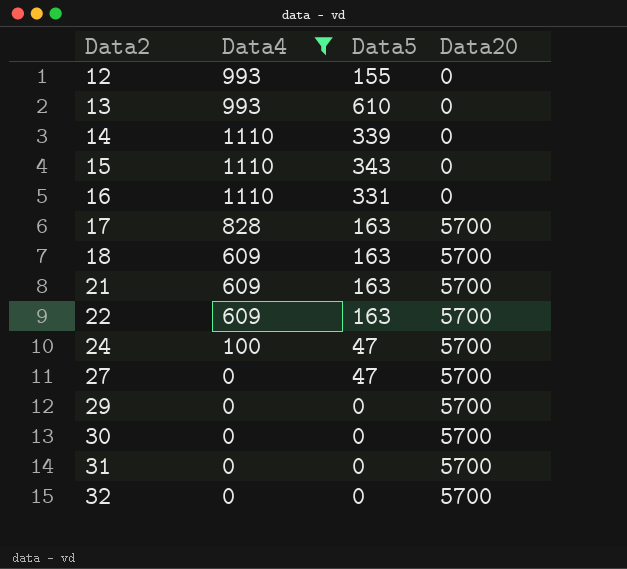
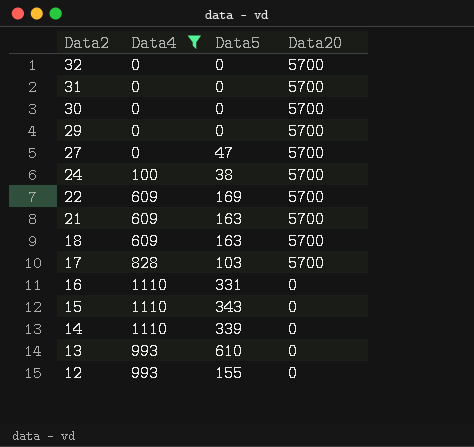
row order: Data2 ascending -> Data2 descending
24 | Data5: 47 -> 38
22 | Data5: 163 -> 169
17 | Data5: 163 -> 103

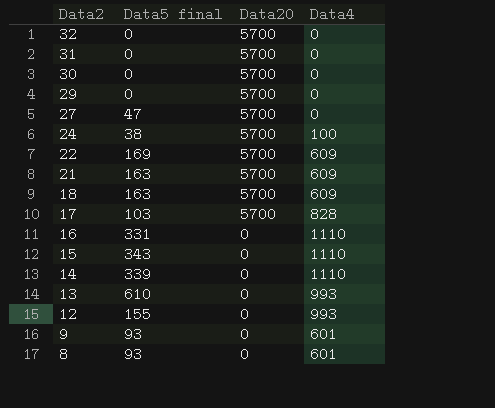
filter: Data4 != 601 -> none
column name: Data5 -> Data5 final
column Data4 | position: 2 -> 4

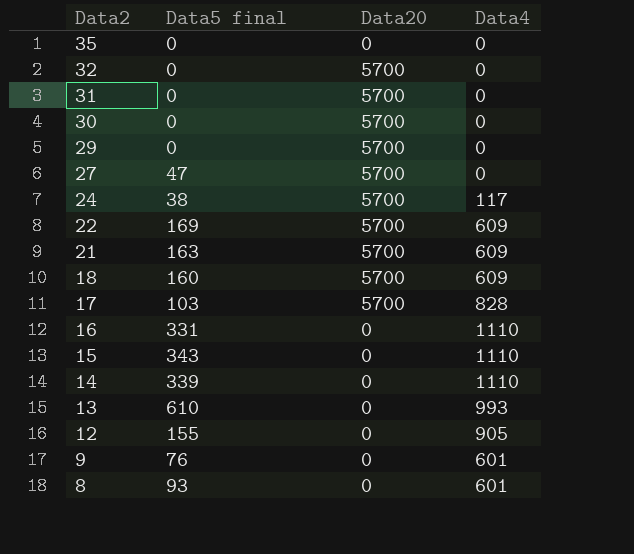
row 35: none -> 0 | 0 | 0
24 | Data4: 100 -> 117
18 | Data5 final: 163 -> 160
12 | Data4: 993 -> 905
9 | Data5 final: 93 -> 76

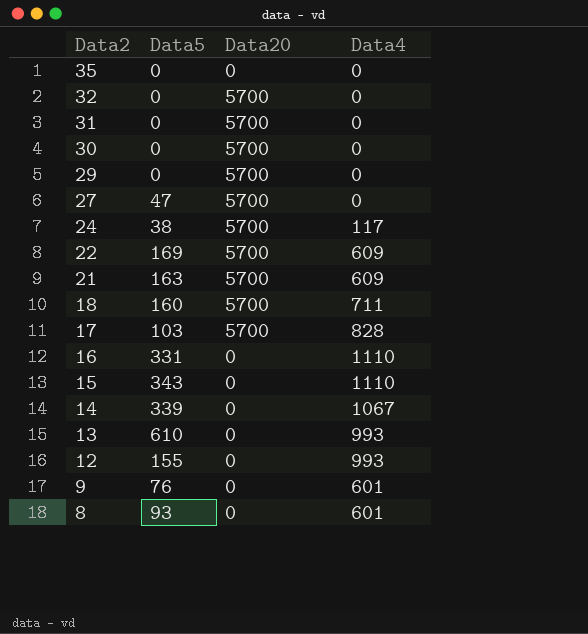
column name: Data5 final -> Data5
18 | Data4: 609 -> 711
14 | Data4: 1110 -> 1067
12 | Data4: 905 -> 993

